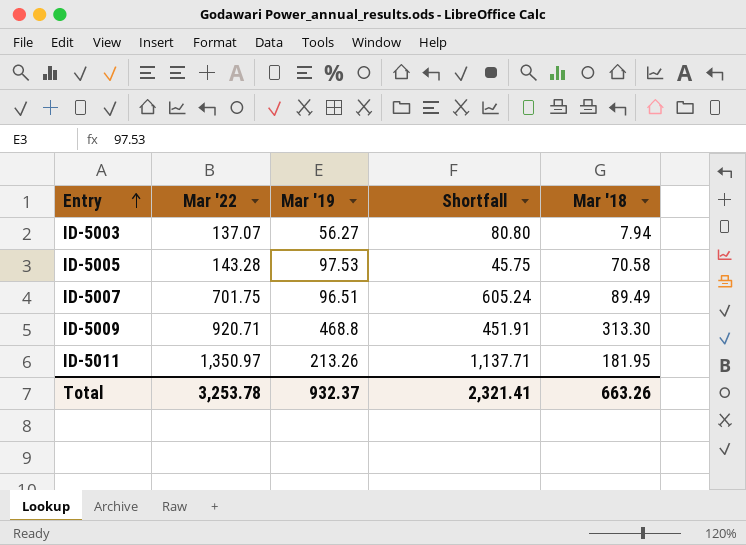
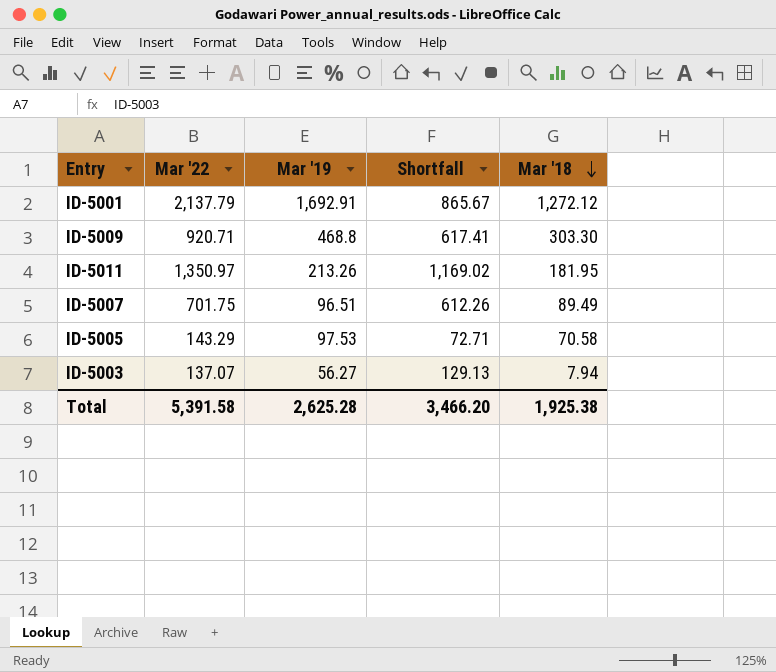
row order: Entry ascending -> Mar '18 descending
column Shortfall | formula: [Mar '22] - [Mar '19] -> [Mar '22] - [Mar '18]
row ID-5001: none -> 2,137.79 | 1,692.91 | 865.67 | 1,272.12
ID-5009 | Mar '18: 313.30 -> 303.30
ID-5005 | Mar '22: 143.28 -> 143.29
Total | Mar '22: 3,253.78 -> 5,391.58
Total | Mar '19: 932.37 -> 2,625.28
Total | Shortfall: 2,321.41 -> 3,466.20
Total | Mar '18: 663.26 -> 1,925.38

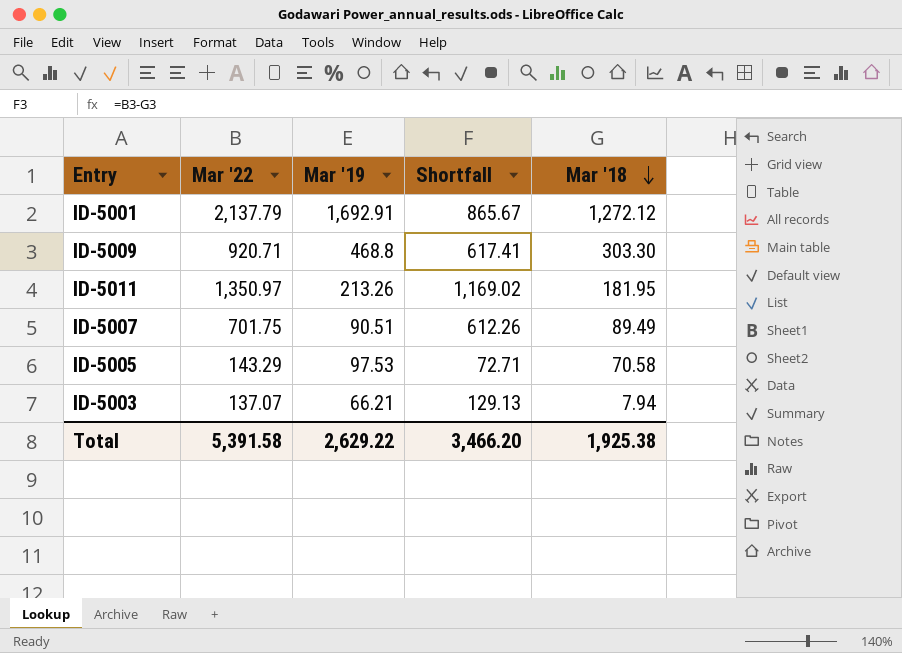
ID-5007 | Mar '19: 96.51 -> 90.51
ID-5003 | Mar '19: 56.27 -> 66.21
Total | Mar '19: 2,625.28 -> 2,629.22

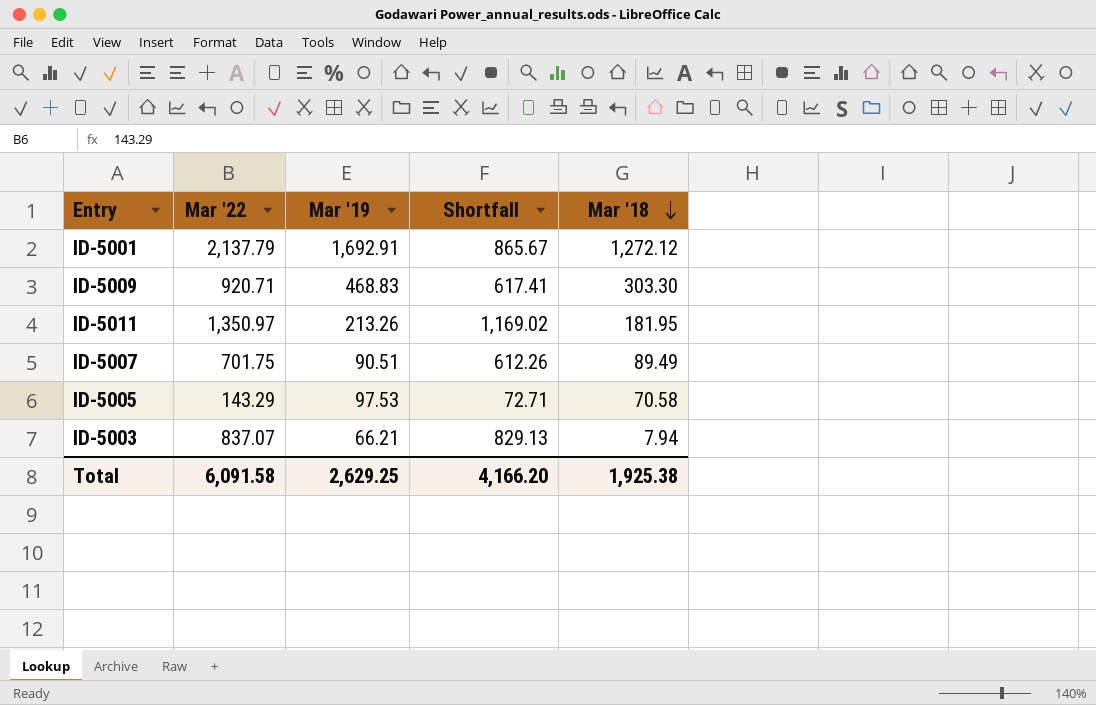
ID-5009 | Mar '19: 468.8 -> 468.83
ID-5003 | Mar '22: 137.07 -> 837.07
ID-5003 | Shortfall: 129.13 -> 829.13
Total | Mar '22: 5,391.58 -> 6,091.58
Total | Mar '19: 2,629.22 -> 2,629.25
Total | Shortfall: 3,466.20 -> 4,166.20

